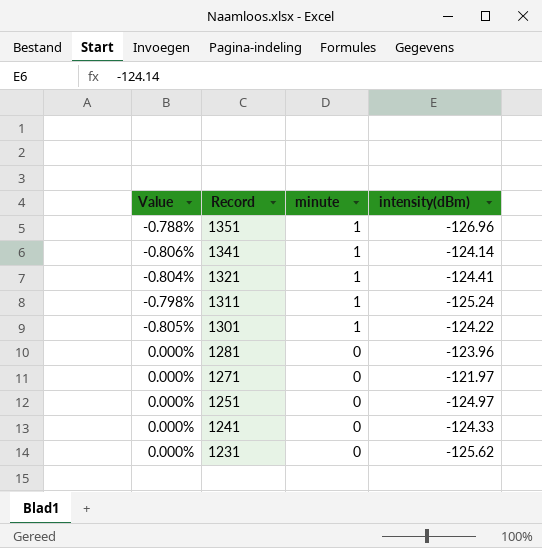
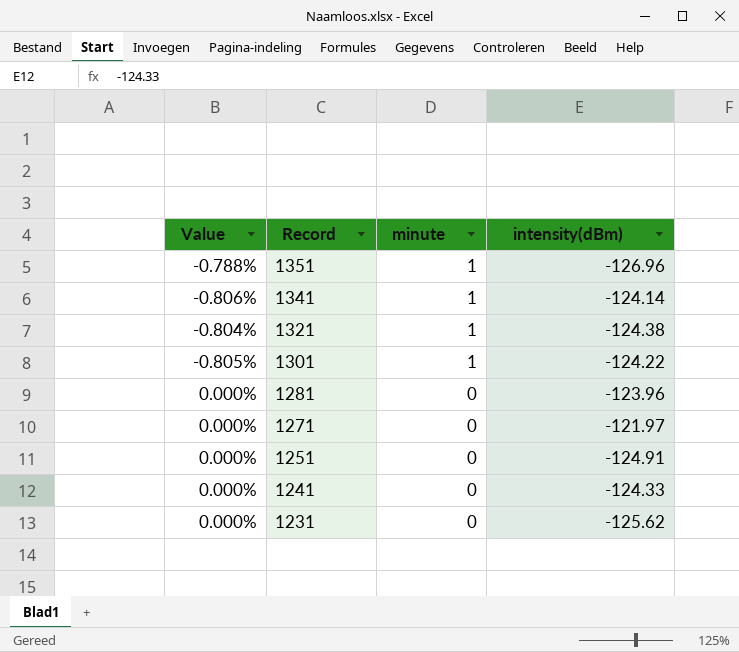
row 1311: -0.798% | 1 | -125.24 -> none
1321 | intensity(dBm): -124.41 -> -124.38
1251 | intensity(dBm): -124.97 -> -124.91

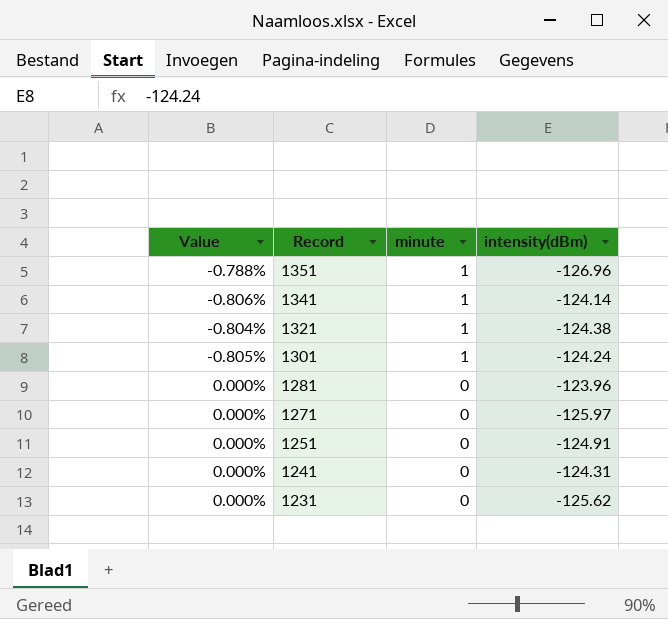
1301 | intensity(dBm): -124.22 -> -124.24
1271 | intensity(dBm): -121.97 -> -125.97
1241 | intensity(dBm): -124.33 -> -124.31

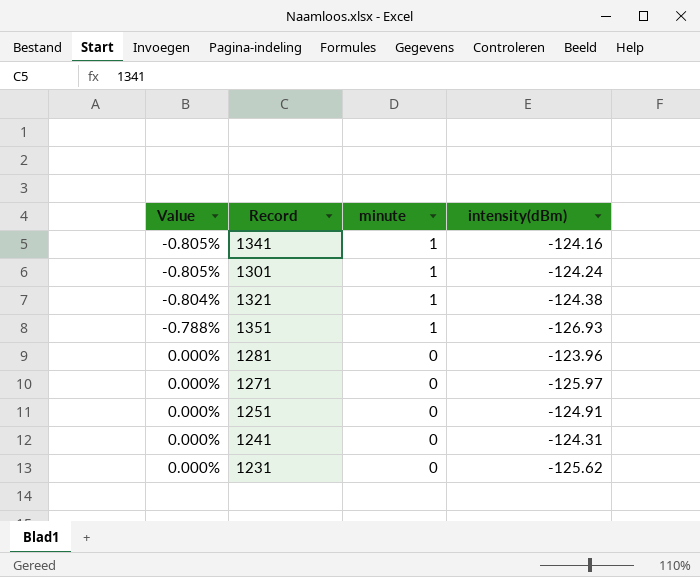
row order: Record descending -> Value ascending
1341 | Value: -0.806% -> -0.805%
1341 | intensity(dBm): -124.14 -> -124.16
1351 | intensity(dBm): -126.96 -> -126.93

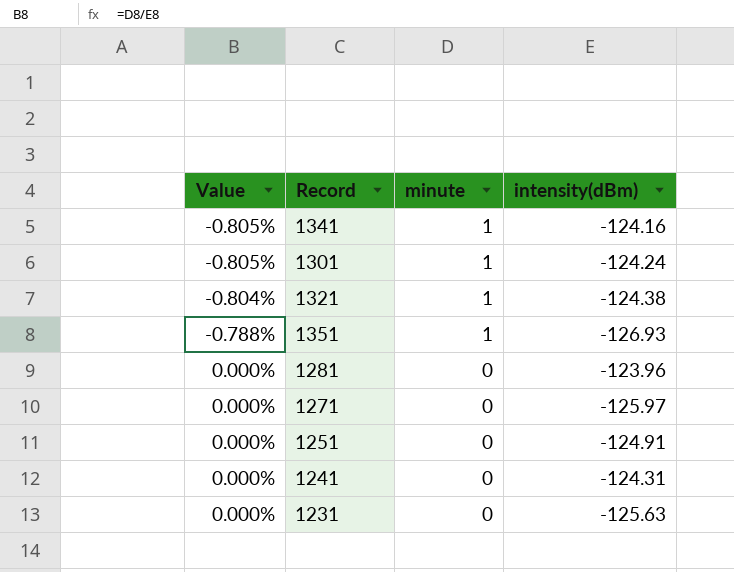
1231 | intensity(dBm): -125.62 -> -125.63

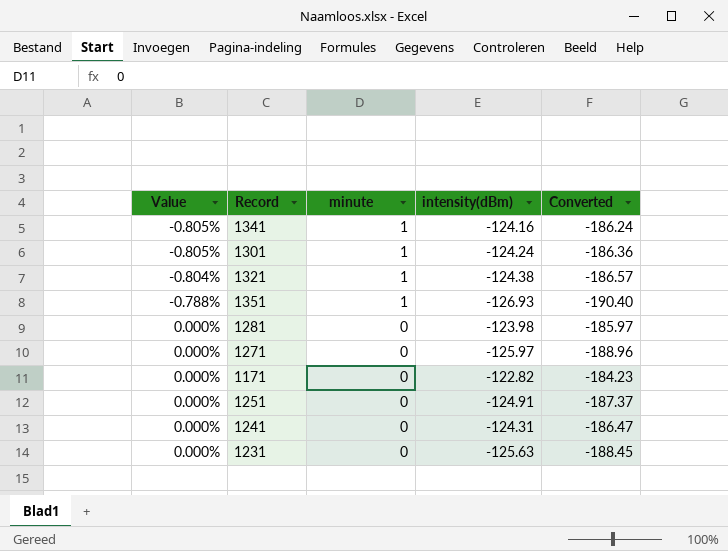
column Converted | formula: none -> [intensity(dBm)] * 1.5
1281 | intensity(dBm): -123.96 -> -123.98
row 1171: none -> 0.000% | 0 | -122.82 | -184.23

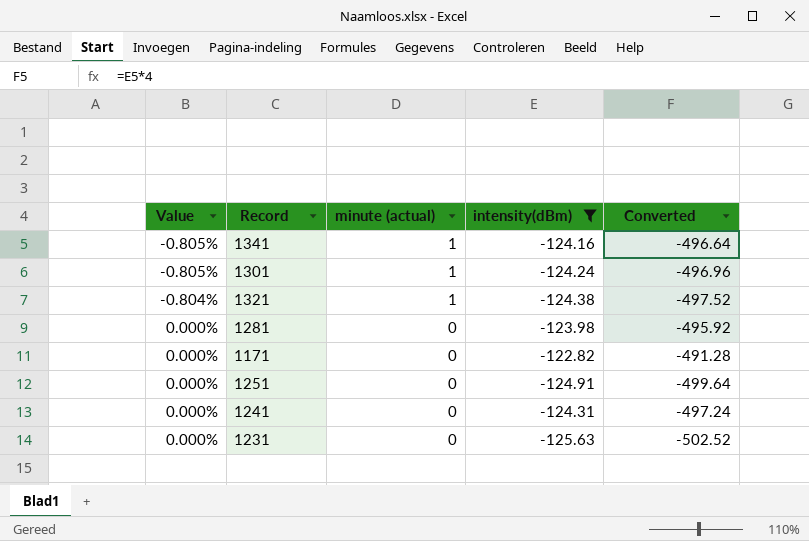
filter: none -> intensity(dBm) >= -125.63
column name: minute -> minute (actual)
column Converted | formula: [intensity(dBm)] * 1.5 -> [intensity(dBm)] * 4

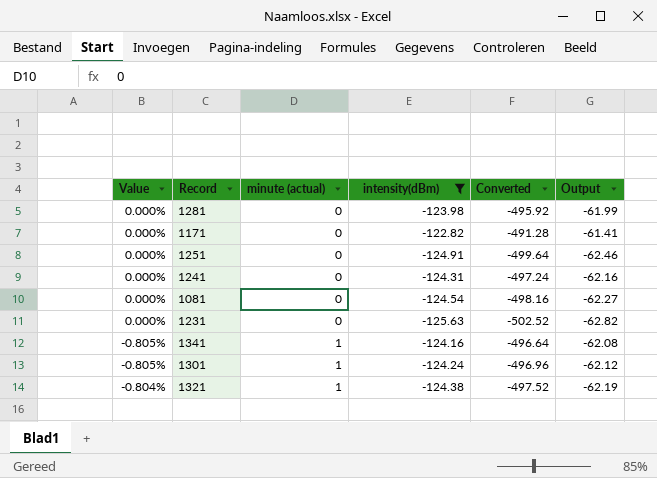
row order: Value ascending -> minute (actual) ascending
column Output | formula: none -> [intensity(dBm)] * 0.5
row 1081: none -> 0.000% | 0 | -124.54 | -498.16 | -62.27

